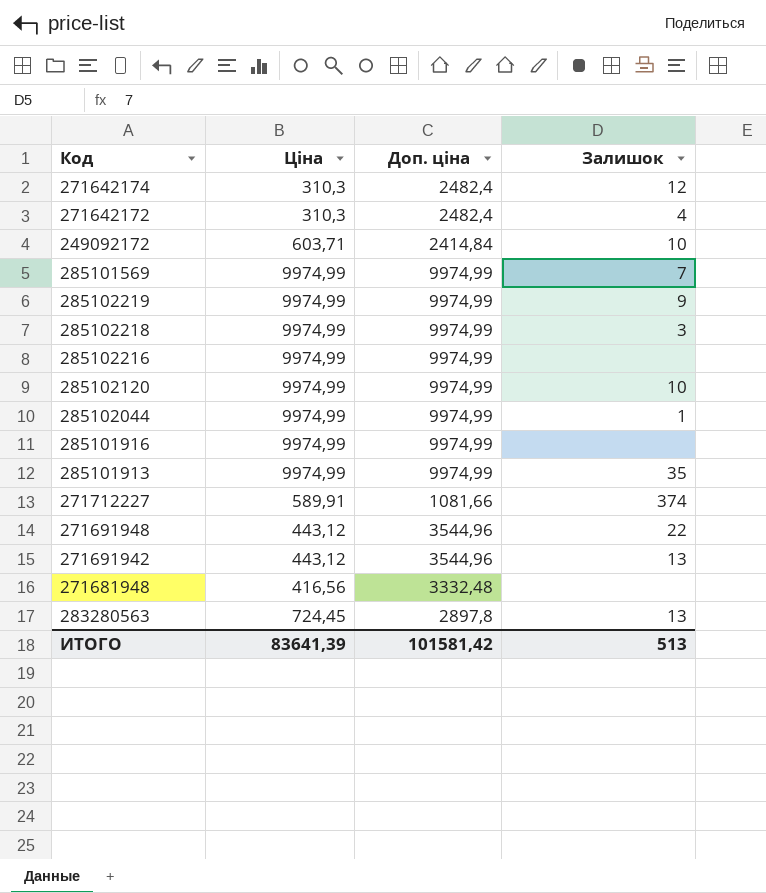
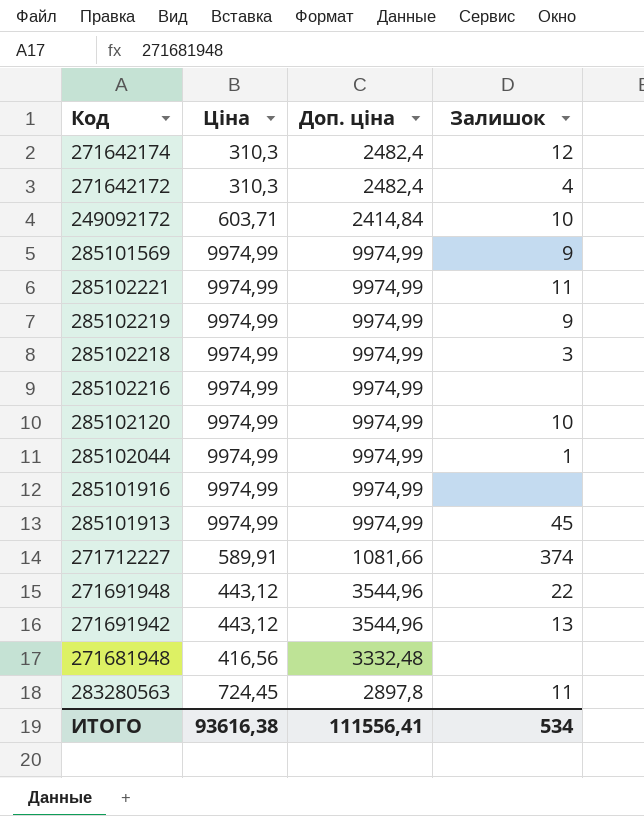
285101569 | Залишок: 7 -> 9
row 285102221: none -> 9974,99 | 9974,99 | 11
285101913 | Залишок: 35 -> 45
283280563 | Залишок: 13 -> 11
ИТОГО | Ціна: 83641,39 -> 93616,38
ИТОГО | Доп. ціна: 101581,42 -> 111556,41
ИТОГО | Залишок: 513 -> 534

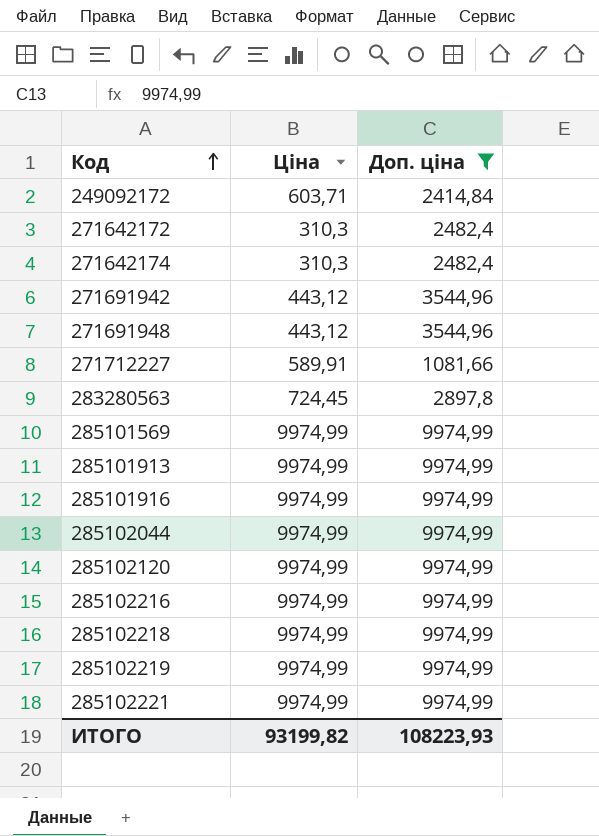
filter: none -> Доп. ціна != 3332,48
row order: none -> Код ascending
column Залишок | position: 4 -> none
ИТОГО | Ціна: 93616,38 -> 93199,82
ИТОГО | Доп. ціна: 111556,41 -> 108223,93

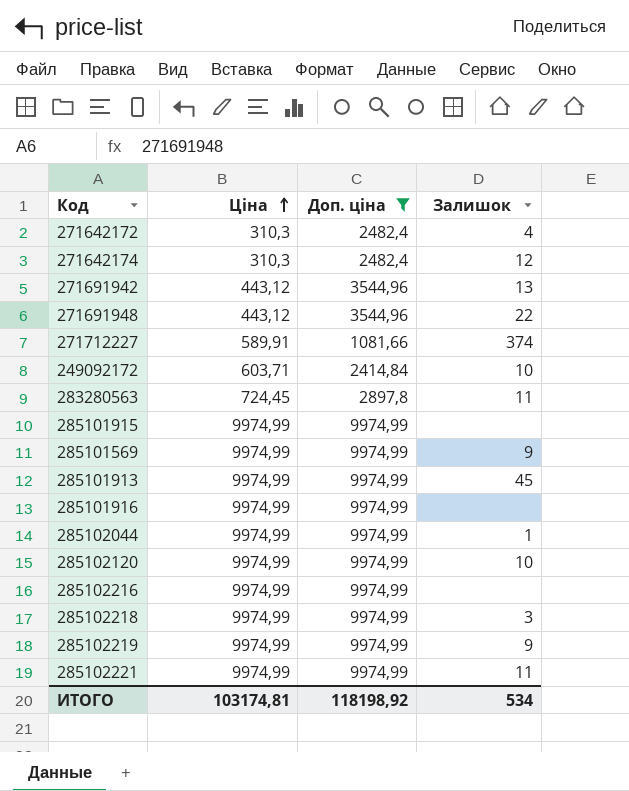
row order: Код ascending -> Ціна ascending
column Залишок | position: none -> 4
row 285101915: none -> 9974,99 | 9974,99 | none
ИТОГО | Ціна: 93199,82 -> 103174,81
ИТОГО | Доп. ціна: 108223,93 -> 118198,92

